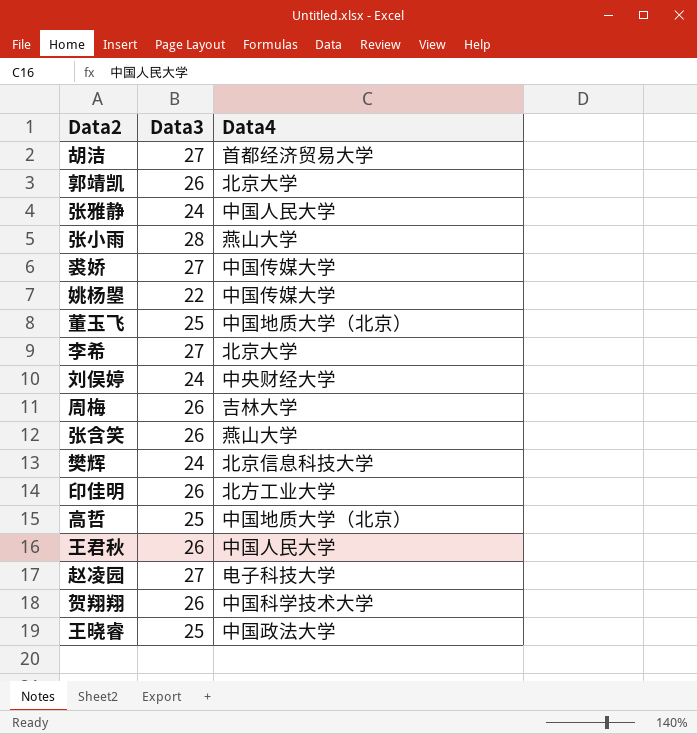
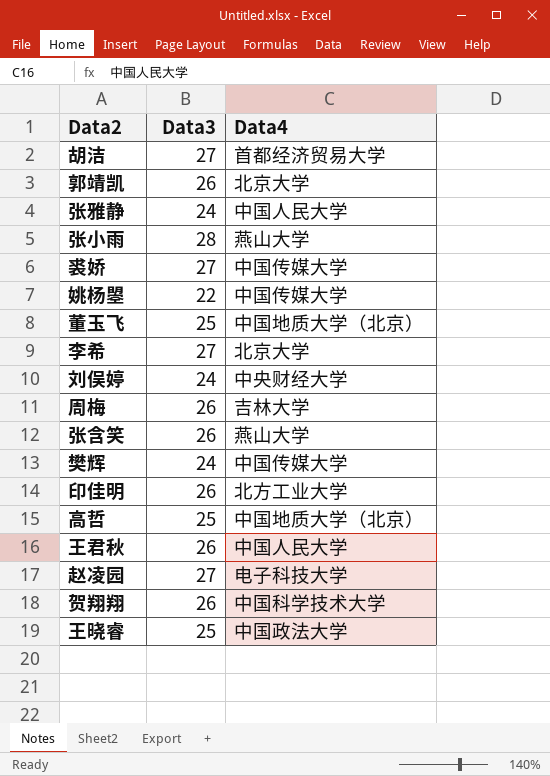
樊辉 | Data4: 北京信息科技大学 -> 中国传媒大学

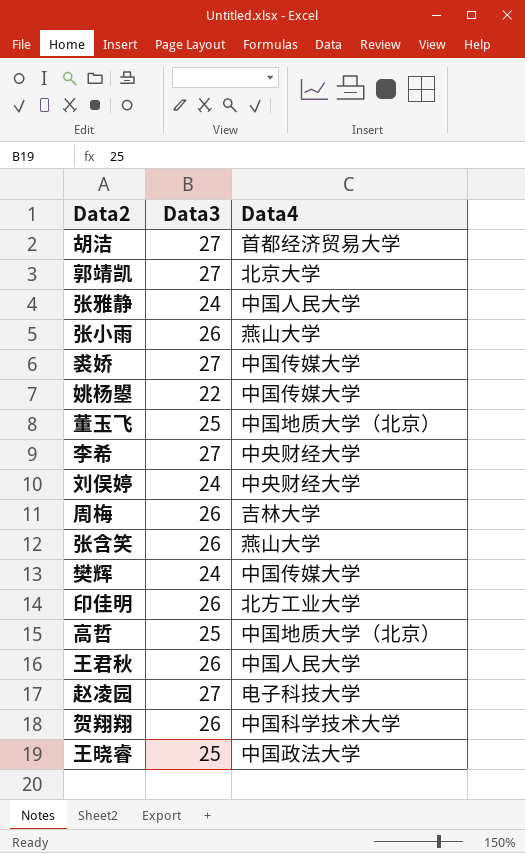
郭靖凯 | Data3: 26 -> 27
张小雨 | Data3: 28 -> 26
李希 | Data4: 北京大学 -> 中央财经大学

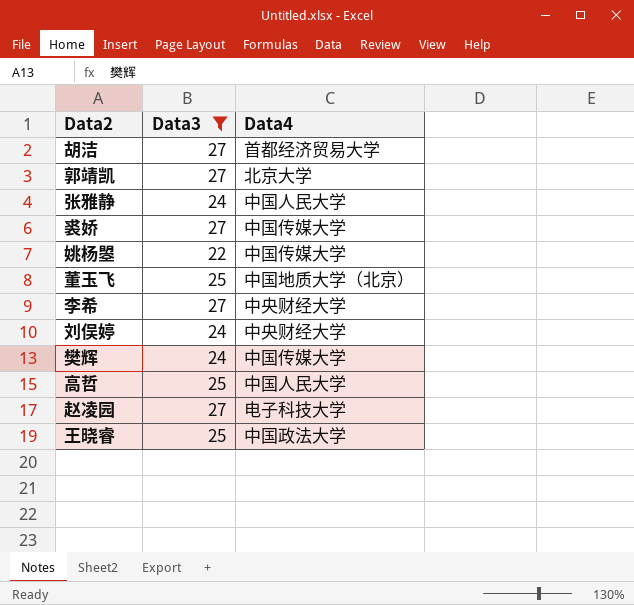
filter: none -> Data3 != 26
高哲 | Data4: 中国地质大学（北京） -> 中国人民大学

